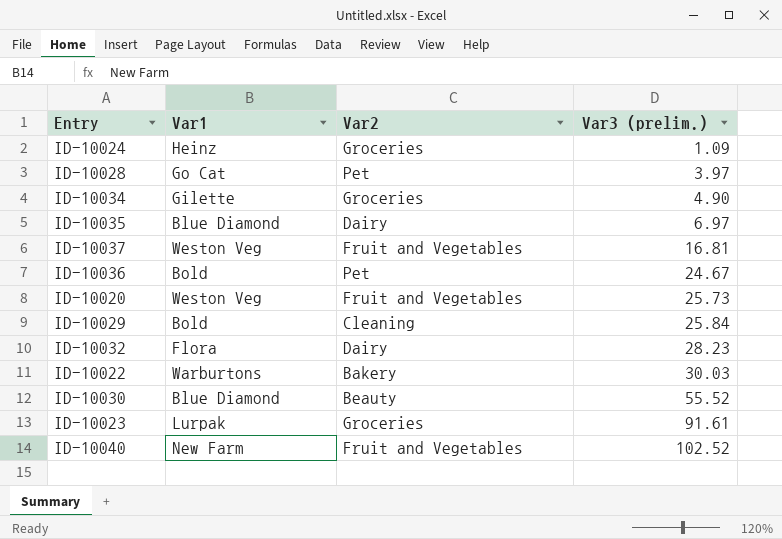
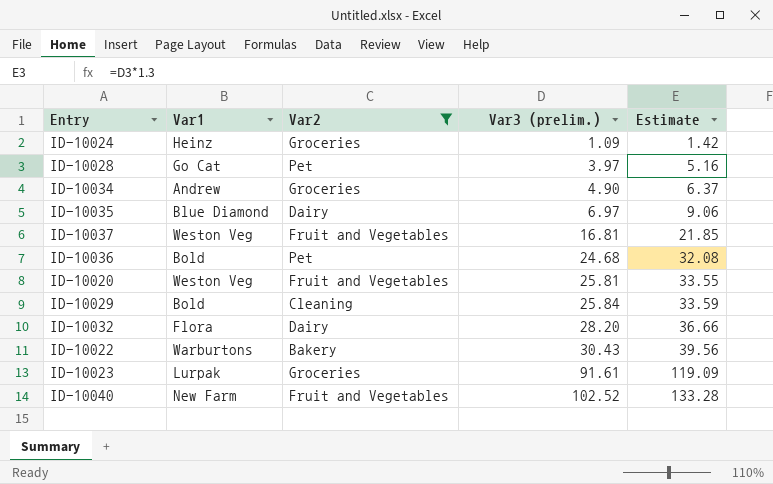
filter: none -> Var2 != Beauty
column Estimate | formula: none -> [Var3 (prelim.)] * 1.3
ID-10034 | Var1: Gilette -> Andrew
ID-10036 | Var3 (prelim.): 24.67 -> 24.68
ID-10020 | Var3 (prelim.): 25.73 -> 25.81
ID-10032 | Var3 (prelim.): 28.23 -> 28.20
ID-10022 | Var3 (prelim.): 30.03 -> 30.43

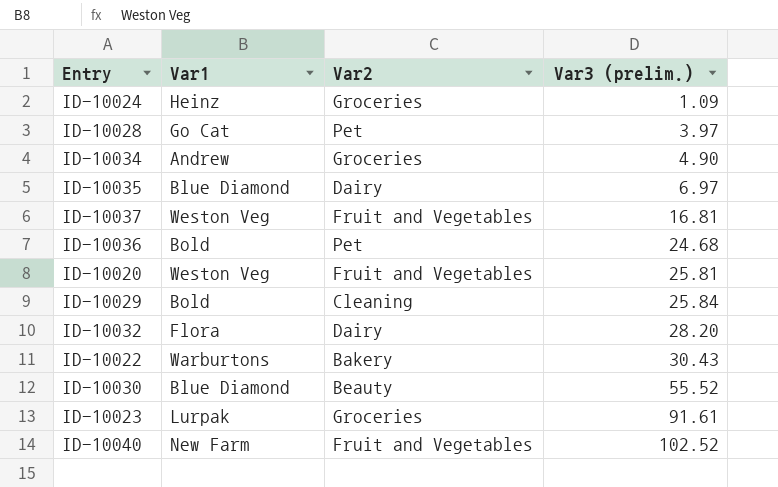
filter: Var2 != Beauty -> none
column Estimate | formula: [Var3 (prelim.)] * 1.3 -> none

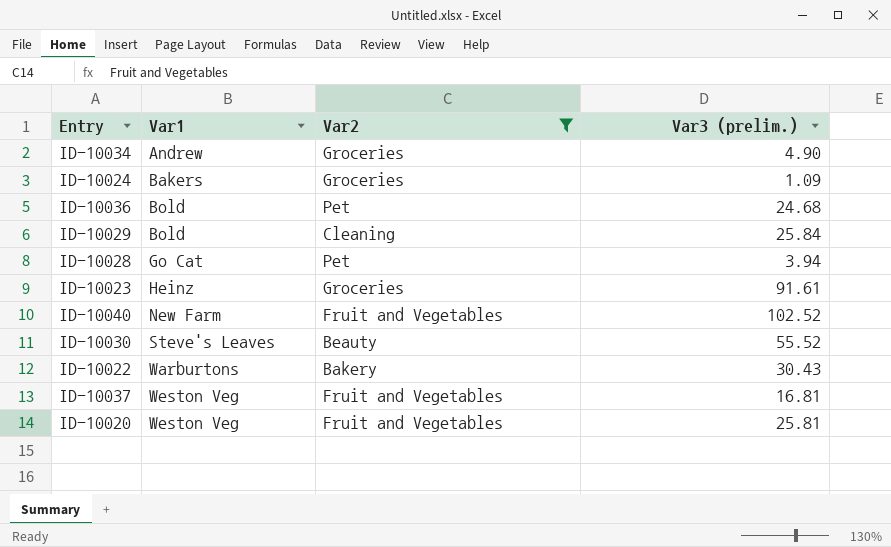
filter: none -> Var2 != Dairy
row order: Var3 (prelim.) ascending -> Var1 ascending
ID-10024 | Var1: Heinz -> Bakers
ID-10028 | Var3 (prelim.): 3.97 -> 3.94
ID-10023 | Var1: Lurpak -> Heinz
ID-10030 | Var1: Blue Diamond -> Steve's Leaves

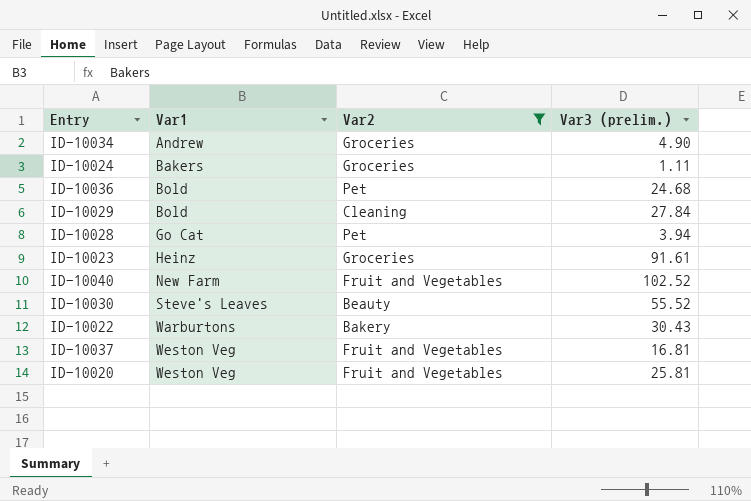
ID-10024 | Var3 (prelim.): 1.09 -> 1.11
ID-10029 | Var3 (prelim.): 25.84 -> 27.84

